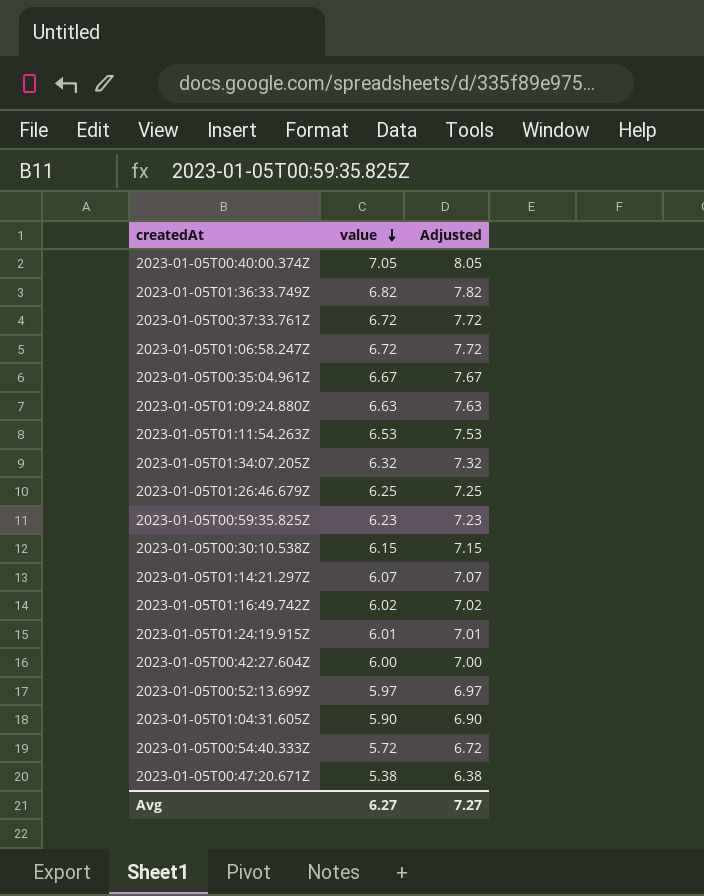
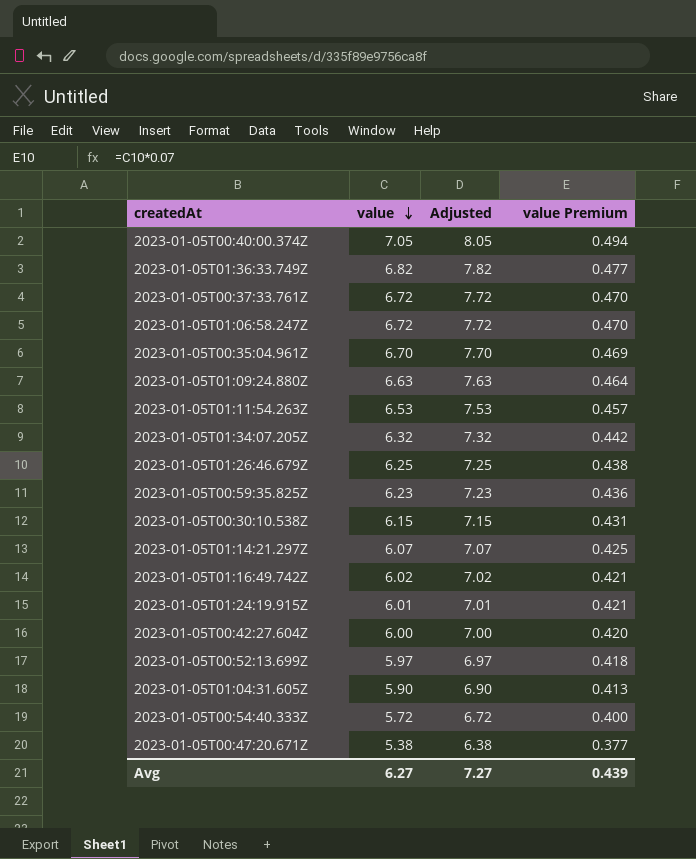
column value Premium | formula: none -> [value] * 0.07
2023-01-05T00:35:04.961Z | value: 6.67 -> 6.70
2023-01-05T00:35:04.961Z | Adjusted: 7.67 -> 7.70

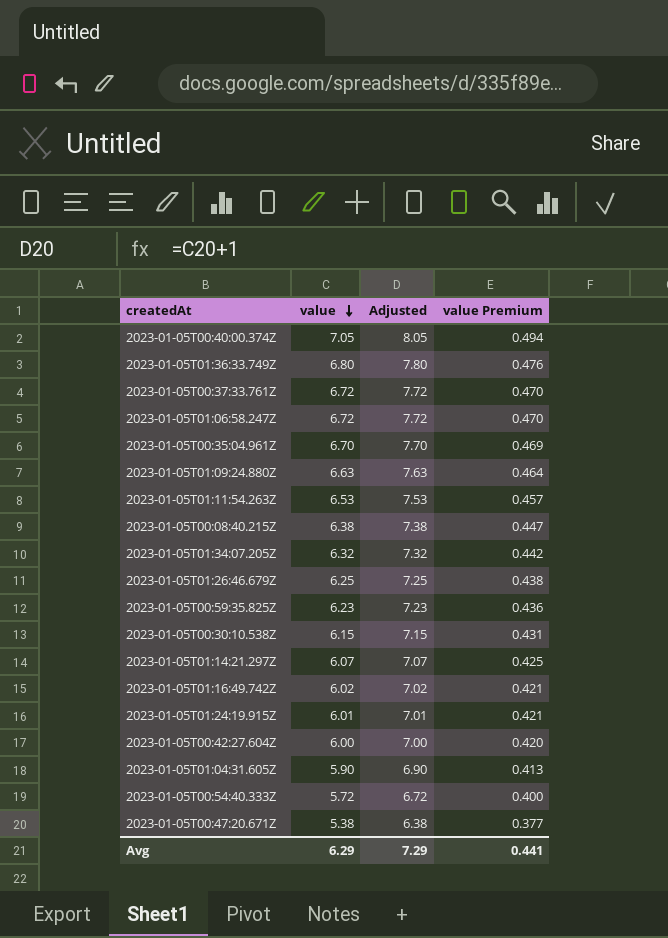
row 2023-01-05T00:52:13.699Z: 5.97 | 6.97 | 0.418 -> none
2023-01-05T01:36:33.749Z | value: 6.82 -> 6.80
2023-01-05T01:36:33.749Z | Adjusted: 7.82 -> 7.80
2023-01-05T01:36:33.749Z | value Premium: 0.477 -> 0.476
row 2023-01-05T00:08:40.215Z: none -> 6.38 | 7.38 | 0.447
Avg | value: 6.27 -> 6.29
Avg | Adjusted: 7.27 -> 7.29
Avg | value Premium: 0.439 -> 0.441

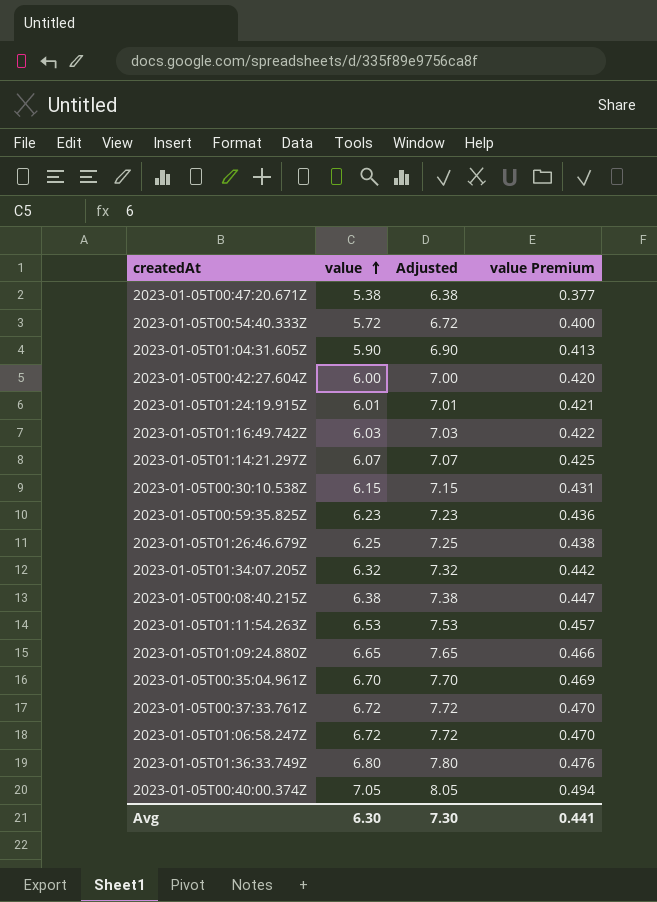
row order: value descending -> value ascending
2023-01-05T01:16:49.742Z | value: 6.02 -> 6.03
2023-01-05T01:16:49.742Z | Adjusted: 7.02 -> 7.03
2023-01-05T01:16:49.742Z | value Premium: 0.421 -> 0.422
2023-01-05T01:09:24.880Z | value: 6.63 -> 6.65
2023-01-05T01:09:24.880Z | Adjusted: 7.63 -> 7.65
2023-01-05T01:09:24.880Z | value Premium: 0.464 -> 0.466
Avg | value: 6.29 -> 6.30
Avg | Adjusted: 7.29 -> 7.30

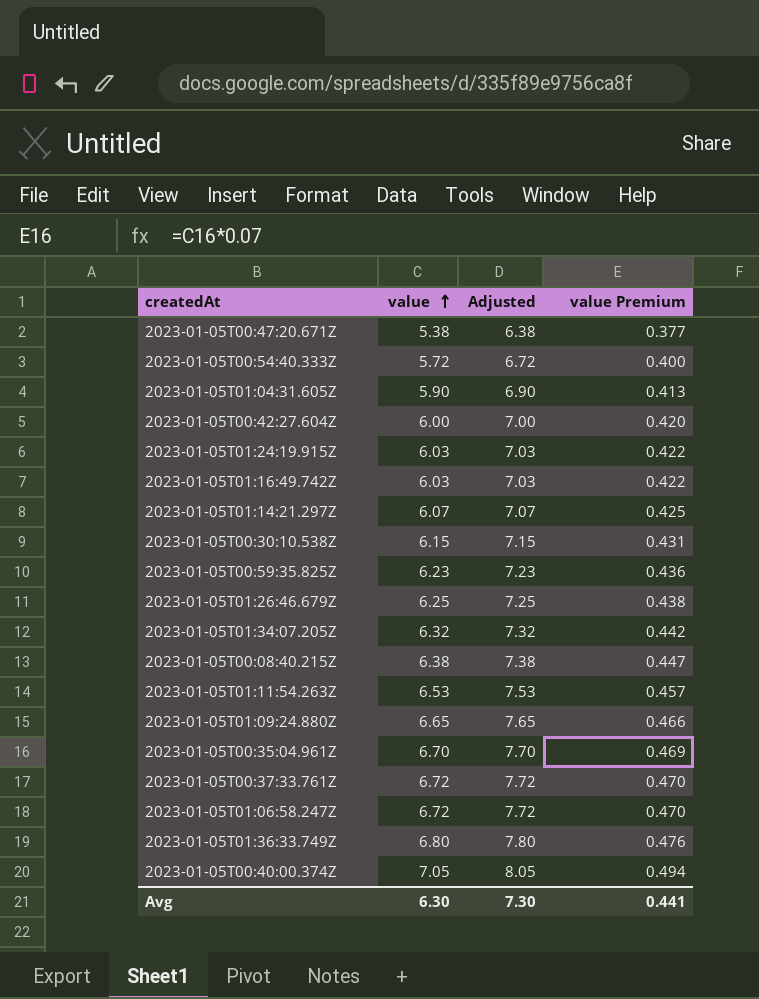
2023-01-05T01:24:19.915Z | value: 6.01 -> 6.03
2023-01-05T01:24:19.915Z | Adjusted: 7.01 -> 7.03
2023-01-05T01:24:19.915Z | value Premium: 0.421 -> 0.422

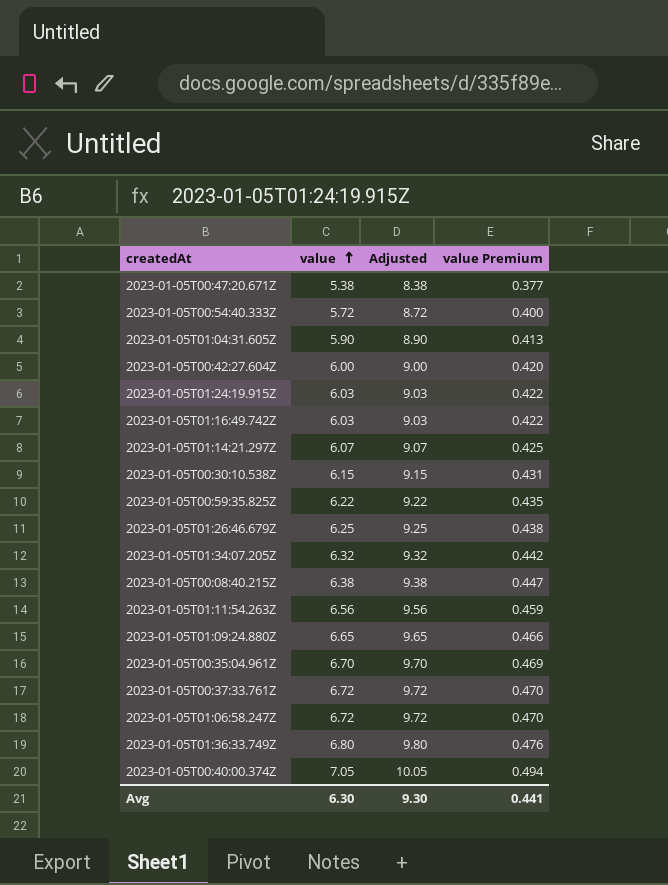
column Adjusted | formula: [value] + 1 -> [value] + 3
2023-01-05T00:59:35.825Z | value: 6.23 -> 6.22
2023-01-05T00:59:35.825Z | value Premium: 0.436 -> 0.435
2023-01-05T01:11:54.263Z | value: 6.53 -> 6.56
2023-01-05T01:11:54.263Z | value Premium: 0.457 -> 0.459
Avg | Adjusted: 7.30 -> 9.30

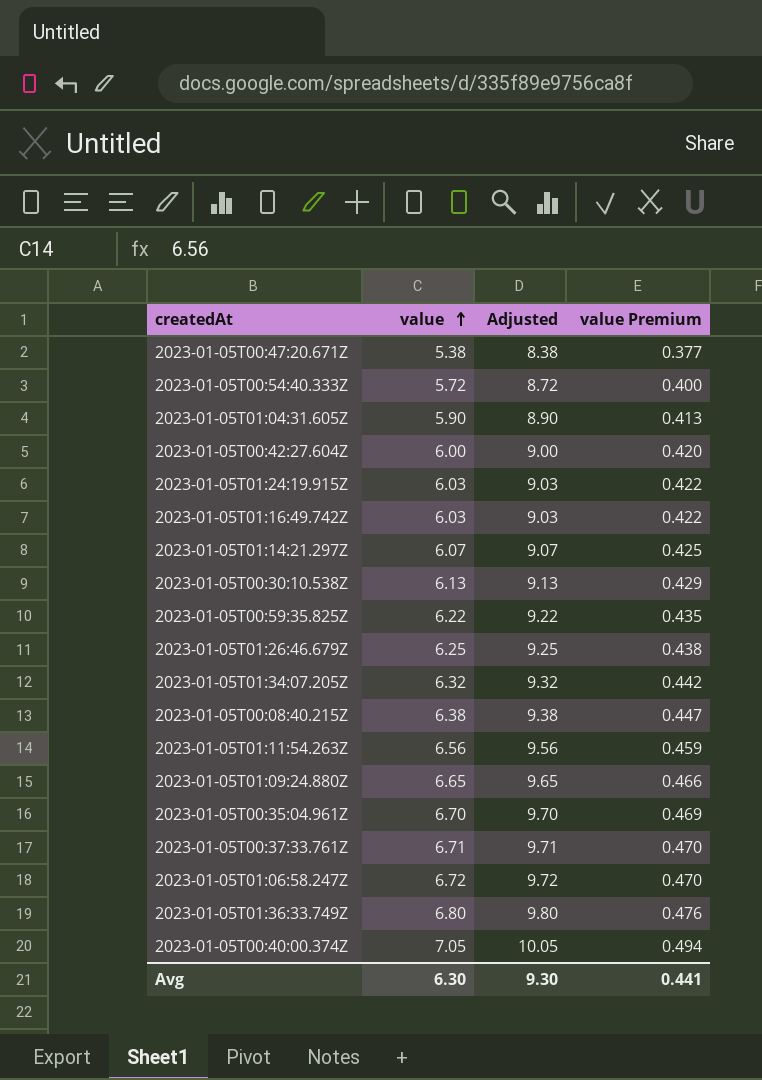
2023-01-05T00:30:10.538Z | value: 6.15 -> 6.13
2023-01-05T00:30:10.538Z | Adjusted: 9.15 -> 9.13
2023-01-05T00:30:10.538Z | value Premium: 0.431 -> 0.429
2023-01-05T00:37:33.761Z | value: 6.72 -> 6.71
2023-01-05T00:37:33.761Z | Adjusted: 9.72 -> 9.71

